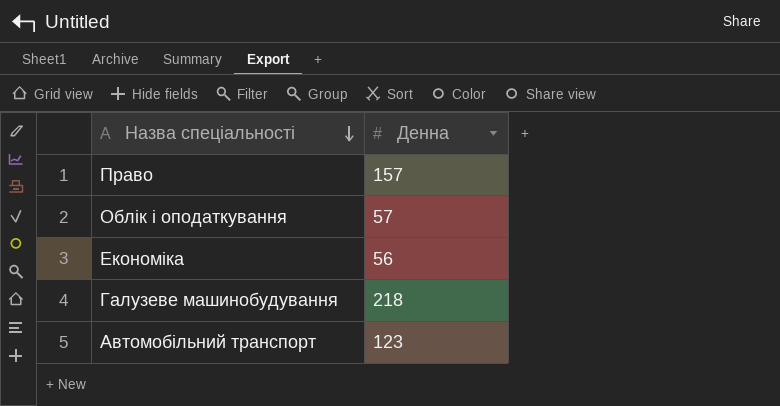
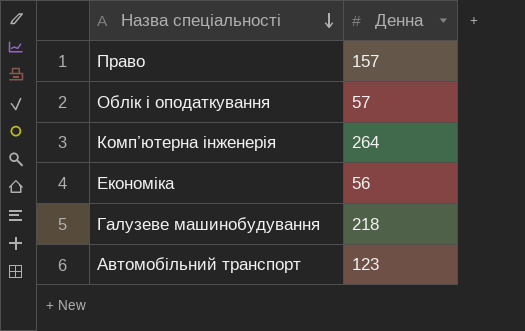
row Комп’ютерна інженерія: none -> 264

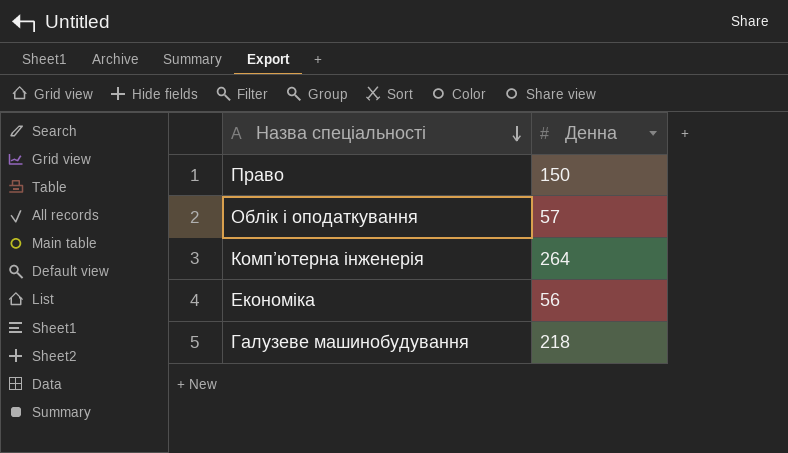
row Автомобільний транспорт: 123 -> none
Право | Денна: 157 -> 150

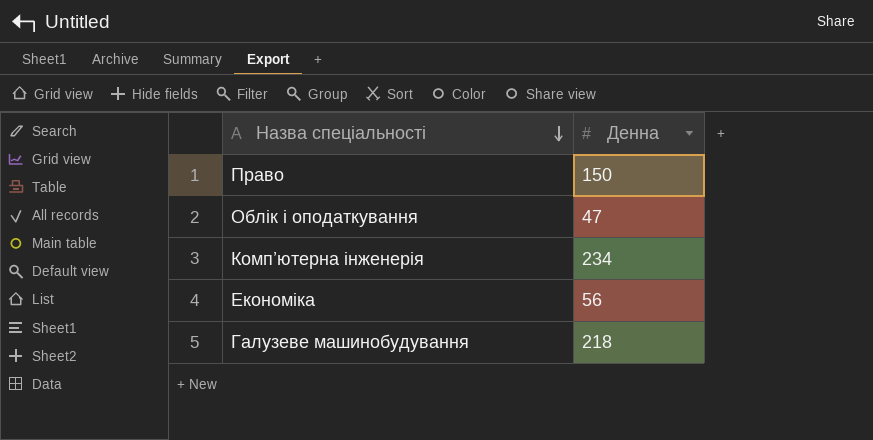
Облік і оподаткування | Денна: 57 -> 47
Комп’ютерна інженерія | Денна: 264 -> 234

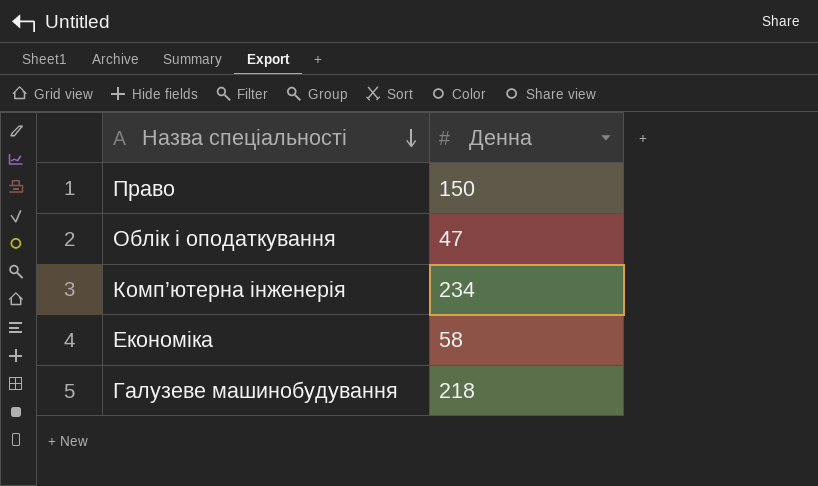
Економіка | Денна: 56 -> 58

